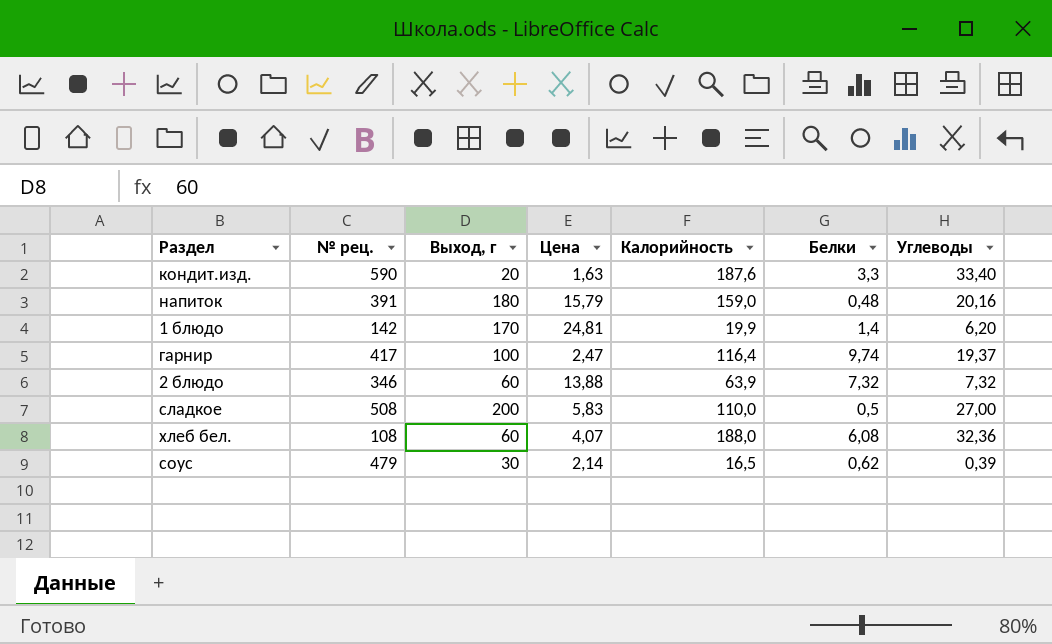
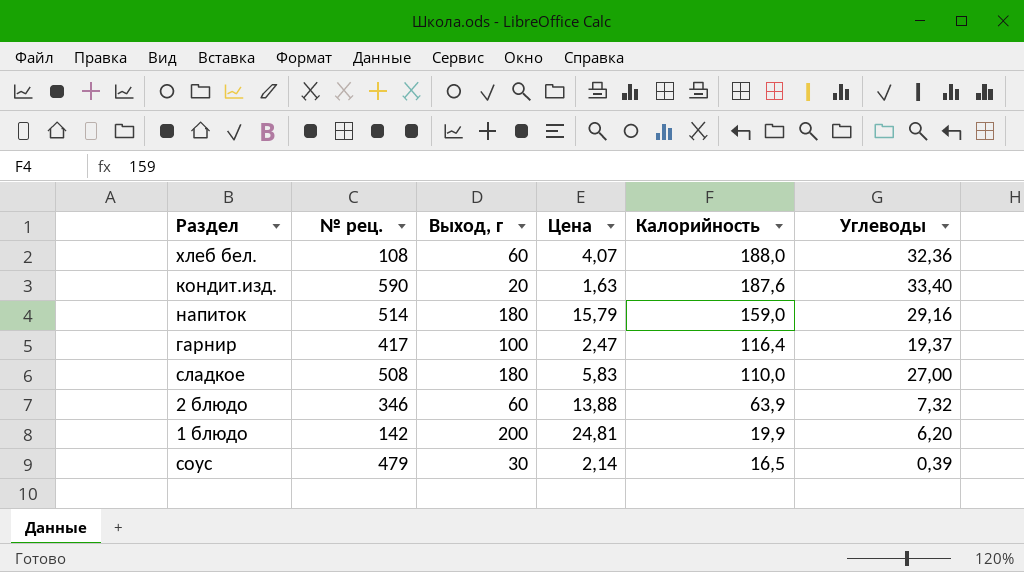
row order: none -> Калорийность descending
column Белки | position: 6 -> none
напиток | № рец.: 391 -> 514
напиток | Углеводы: 20,16 -> 29,16
сладкое | Выход, г: 200 -> 180
1 блюдо | Выход, г: 170 -> 200

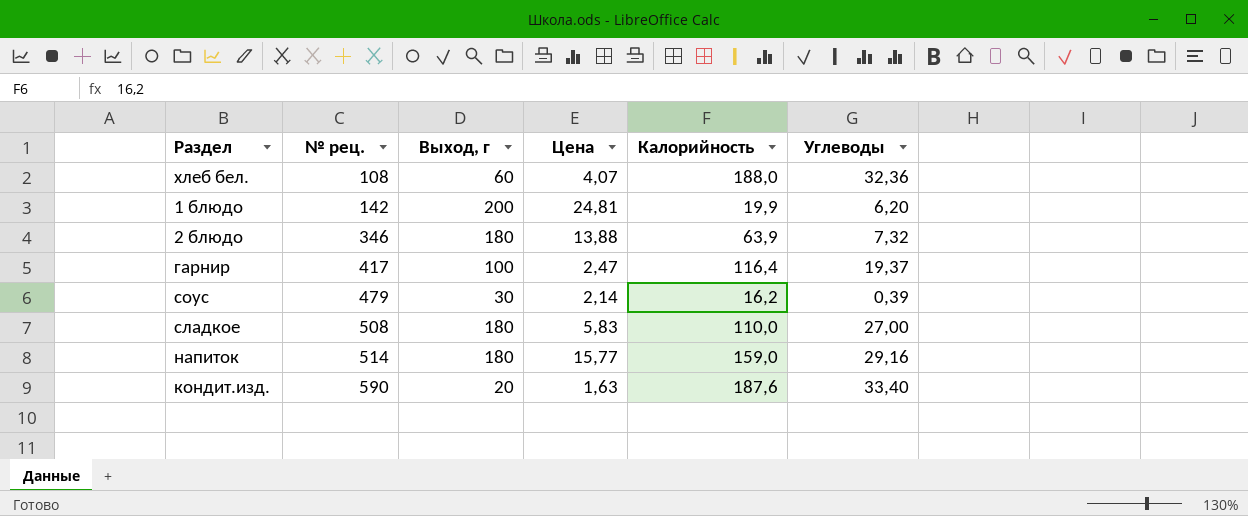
row order: Калорийность descending -> № рец. ascending
2 блюдо | Выход, г: 60 -> 180
соус | Калорийность: 16,5 -> 16,2
напиток | Цена: 15,79 -> 15,77

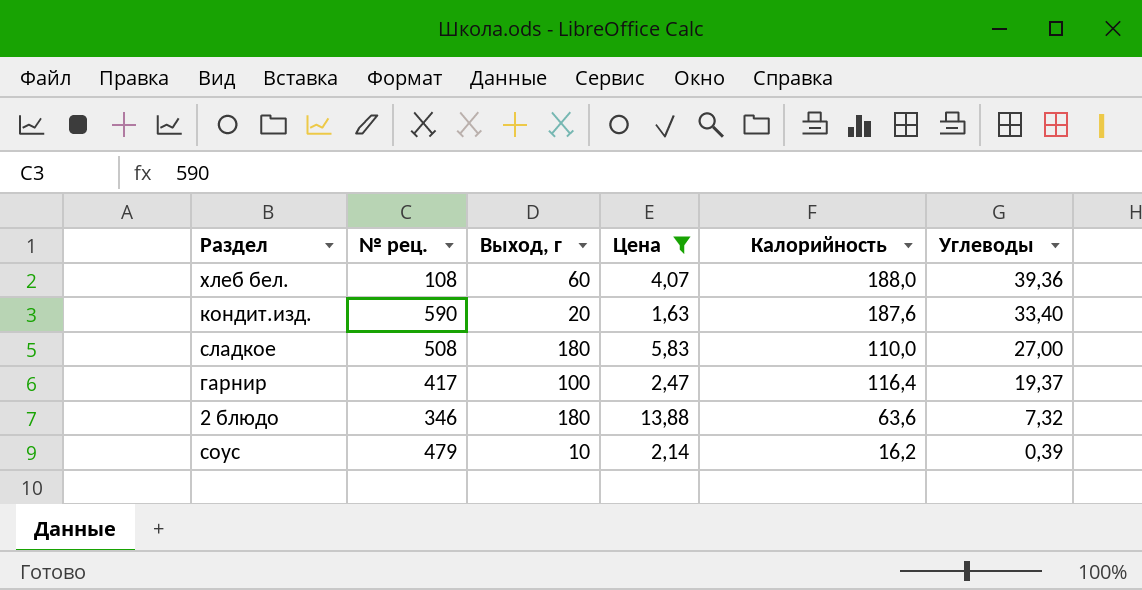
filter: none -> Цена <= 13,88
row order: № рец. ascending -> Углеводы descending
хлеб бел. | Углеводы: 32,36 -> 39,36
2 блюдо | Калорийность: 63,9 -> 63,6
соус | Выход, г: 30 -> 10

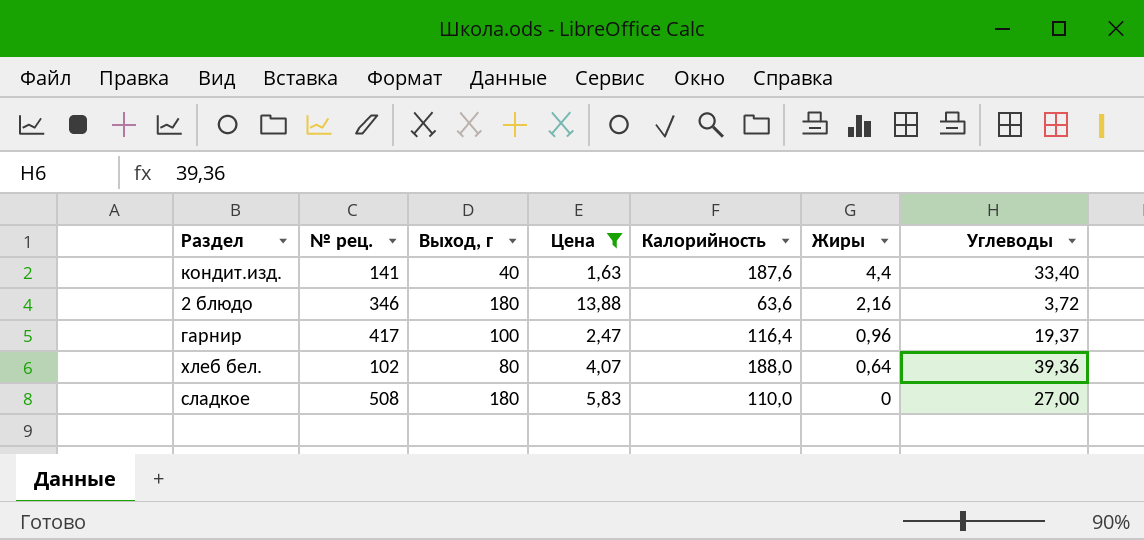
row order: Углеводы descending -> Жиры descending
column Жиры | position: none -> 6
row соус: 479 | 10 | 2,14 | 16,2 | 0,39 -> none
кондит.изд. | № рец.: 590 -> 141
кондит.изд. | Выход, г: 20 -> 40
2 блюдо | Углеводы: 7,32 -> 3,72
хлеб бел. | № рец.: 108 -> 102
хлеб бел. | Выход, г: 60 -> 80

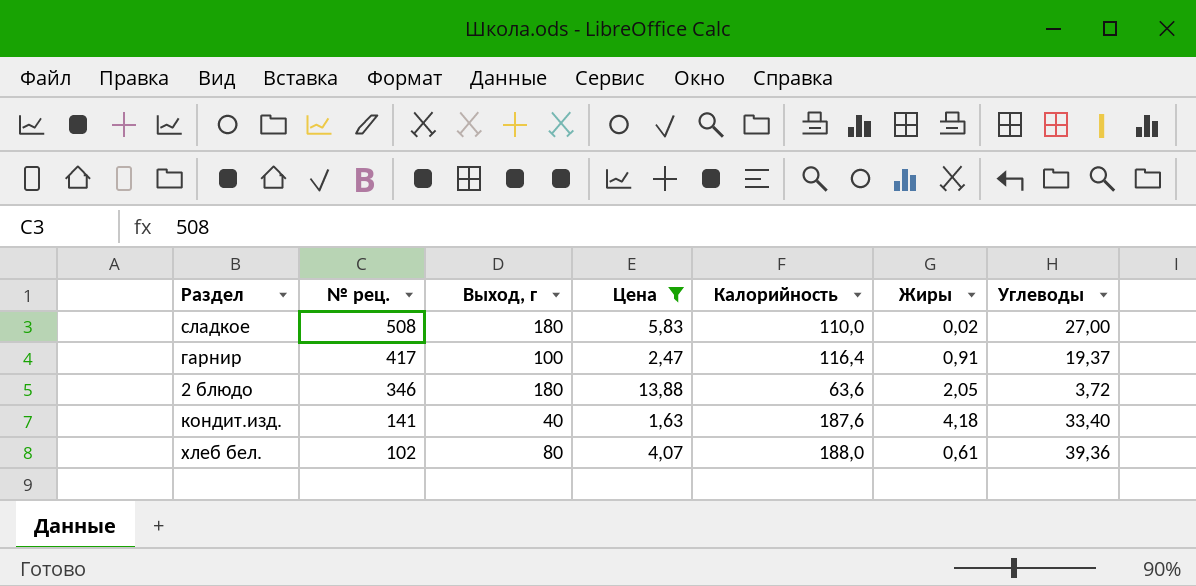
row order: Жиры descending -> № рец. descending
сладкое | Жиры: 0 -> 0,02
гарнир | Жиры: 0,96 -> 0,91
2 блюдо | Жиры: 2,16 -> 2,05
кондит.изд. | Жиры: 4,4 -> 4,18
хлеб бел. | Жиры: 0,64 -> 0,61

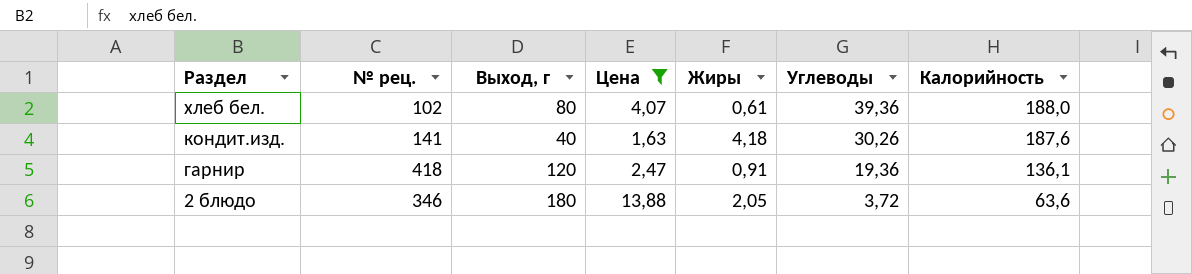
row order: № рец. descending -> Раздел descending
column Калорийность | position: 5 -> 7
row сладкое: 508 | 180 | 5,83 | 110,0 | 0,02 | 27,00 -> none
кондит.изд. | Углеводы: 33,40 -> 30,26
гарнир | № рец.: 417 -> 418
гарнир | Выход, г: 100 -> 120
гарнир | Углеводы: 19,37 -> 19,36
гарнир | Калорийность: 116,4 -> 136,1

